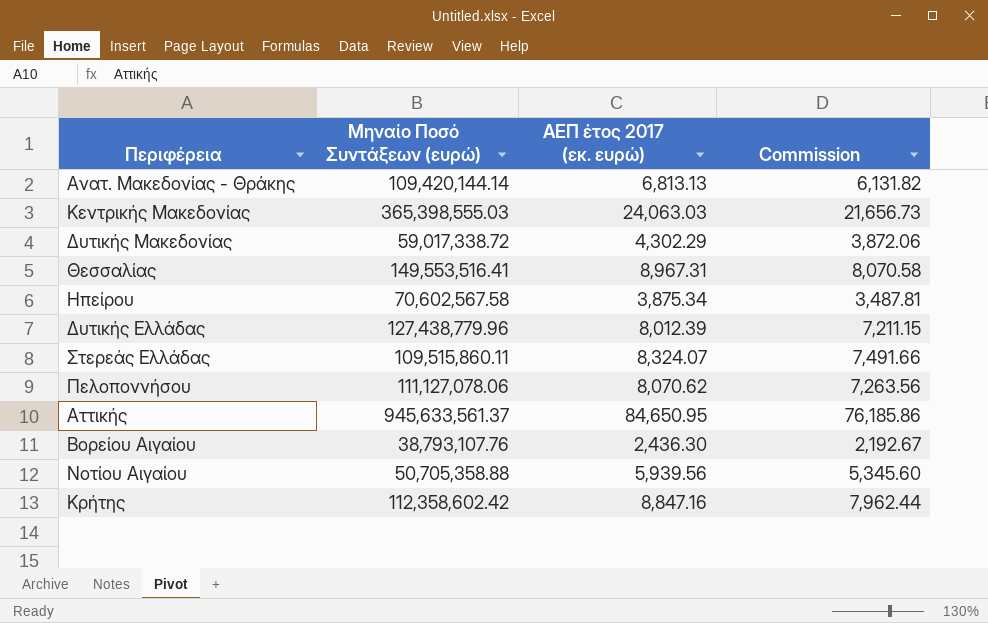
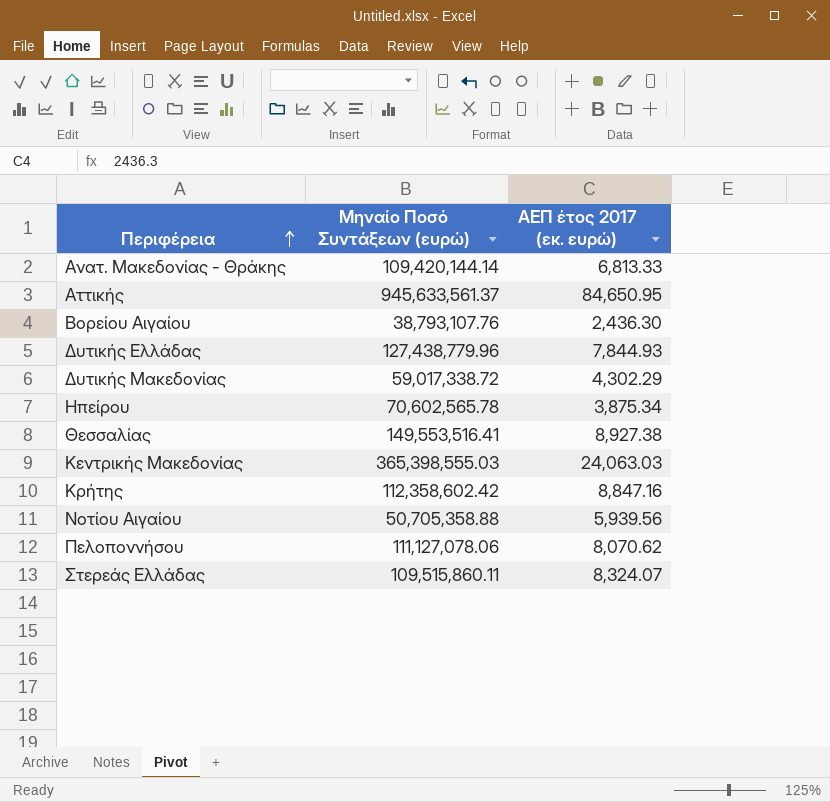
row order: none -> Περιφέρεια ascending
column Commission | formula: [ΑΕΠ έτος 2017 (εκ. ευρώ)] * 0.9 -> none
Ανατ. Μακεδονίας - Θράκης | ΑΕΠ έτος 2017 (εκ. ευρώ): 6,813.13 -> 6,813.33
Δυτικής Ελλάδας | ΑΕΠ έτος 2017 (εκ. ευρώ): 8,012.39 -> 7,844.93
Ηπείρου | Μηναίο Ποσό Συντάξεων (ευρώ): 70,602,567.58 -> 70,602,565.78
Θεσσαλίας | ΑΕΠ έτος 2017 (εκ. ευρώ): 8,967.31 -> 8,927.38

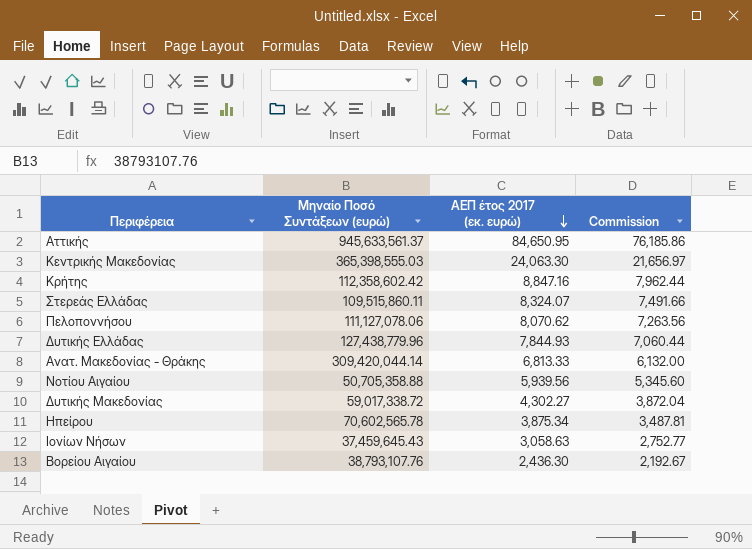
row order: Περιφέρεια ascending -> ΑΕΠ έτος 2017 (εκ. ευρώ) descending
column Commission | formula: none -> [ΑΕΠ έτος 2017 (εκ. ευρώ)] * 0.9
row Θεσσαλίας: 149,553,516.41 | 8,927.38 -> none
Κεντρικής Μακεδονίας | ΑΕΠ έτος 2017 (εκ. ευρώ): 24,063.03 -> 24,063.30
Ανατ. Μακεδονίας - Θράκης | Μηναίο Ποσό Συντάξεων (ευρώ): 109,420,144.14 -> 309,420,044.14
Δυτικής Μακεδονίας | ΑΕΠ έτος 2017 (εκ. ευρώ): 4,302.29 -> 4,302.27
row Ιονίων Νήσων: none -> 37,459,645.43 | 3,058.63 | 2,752.77

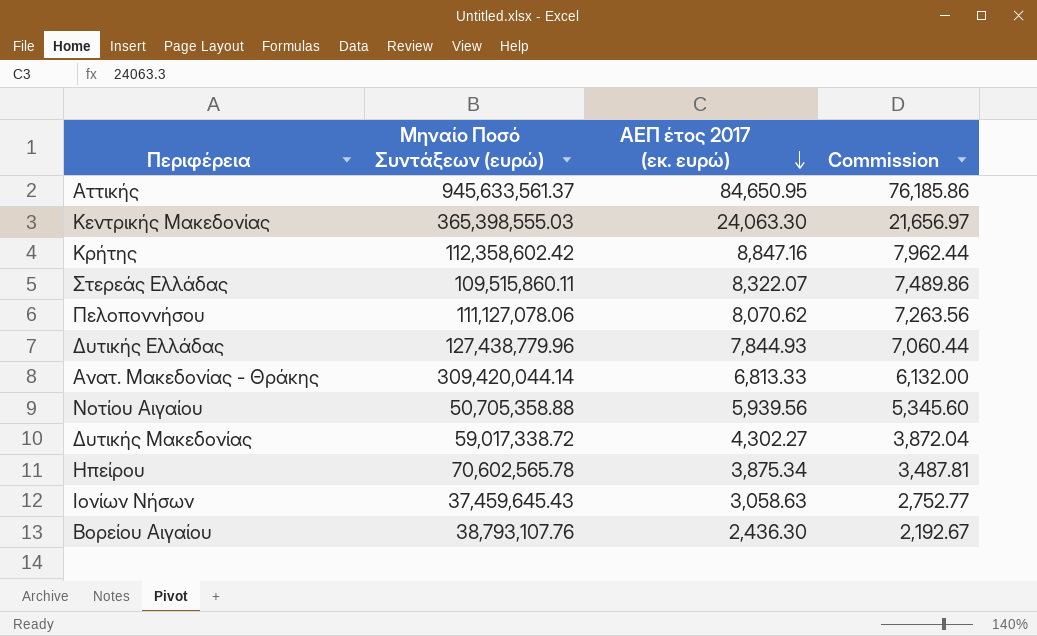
Στερεάς Ελλάδας | ΑΕΠ έτος 2017 (εκ. ευρώ): 8,324.07 -> 8,322.07
Στερεάς Ελλάδας | Commission: 7,491.66 -> 7,489.86

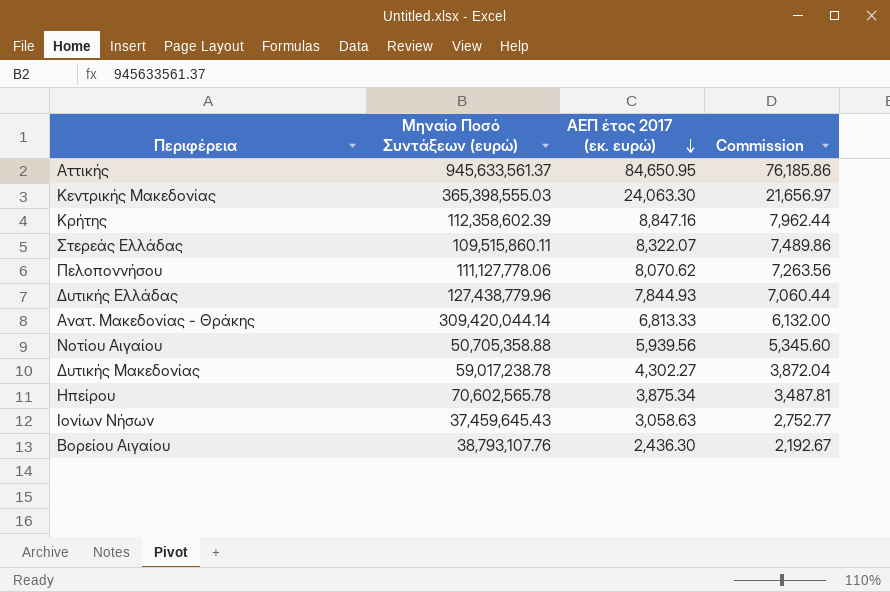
Κρήτης | Μηναίο Ποσό Συντάξεων (ευρώ): 112,358,602.42 -> 112,358,602.39
Πελοποννήσου | Μηναίο Ποσό Συντάξεων (ευρώ): 111,127,078.06 -> 111,127,778.06
Δυτικής Μακεδονίας | Μηναίο Ποσό Συντάξεων (ευρώ): 59,017,338.72 -> 59,017,238.78

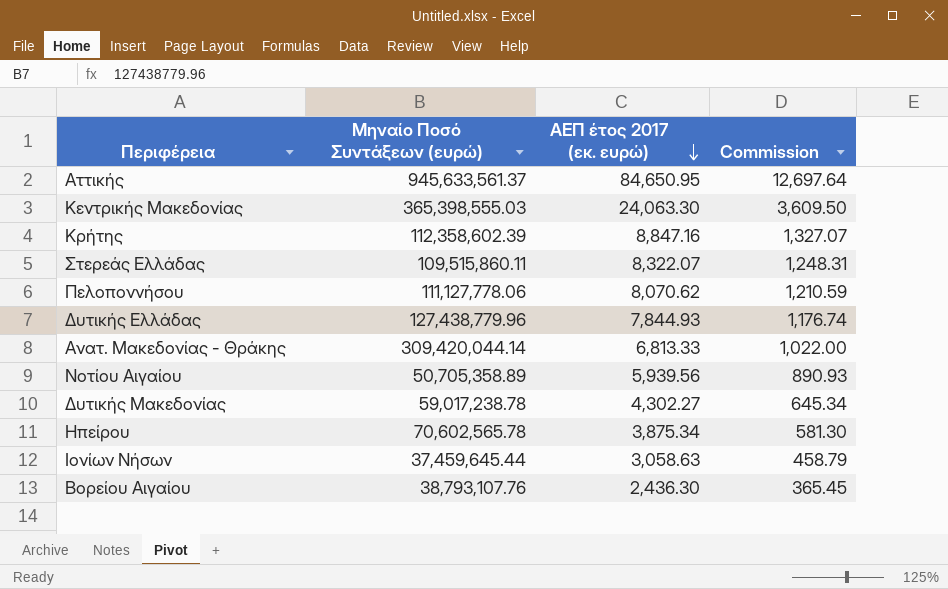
column Commission | formula: [ΑΕΠ έτος 2017 (εκ. ευρώ)] * 0.9 -> [ΑΕΠ έτος 2017 (εκ. ευρώ)] * 0.15
Νοτίου Αιγαίου | Μηναίο Ποσό Συντάξεων (ευρώ): 50,705,358.88 -> 50,705,358.89
Ιονίων Νήσων | Μηναίο Ποσό Συντάξεων (ευρώ): 37,459,645.43 -> 37,459,645.44

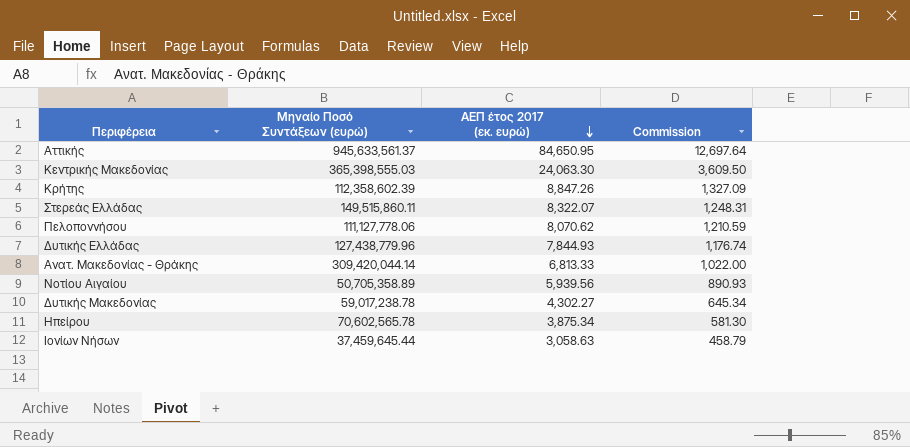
row Βορείου Αιγαίου: 38,793,107.76 | 2,436.30 | 365.45 -> none
Κρήτης | ΑΕΠ έτος 2017 (εκ. ευρώ): 8,847.16 -> 8,847.26
Κρήτης | Commission: 1,327.07 -> 1,327.09
Στερεάς Ελλάδας | Μηναίο Ποσό Συντάξεων (ευρώ): 109,515,860.11 -> 149,515,860.11

